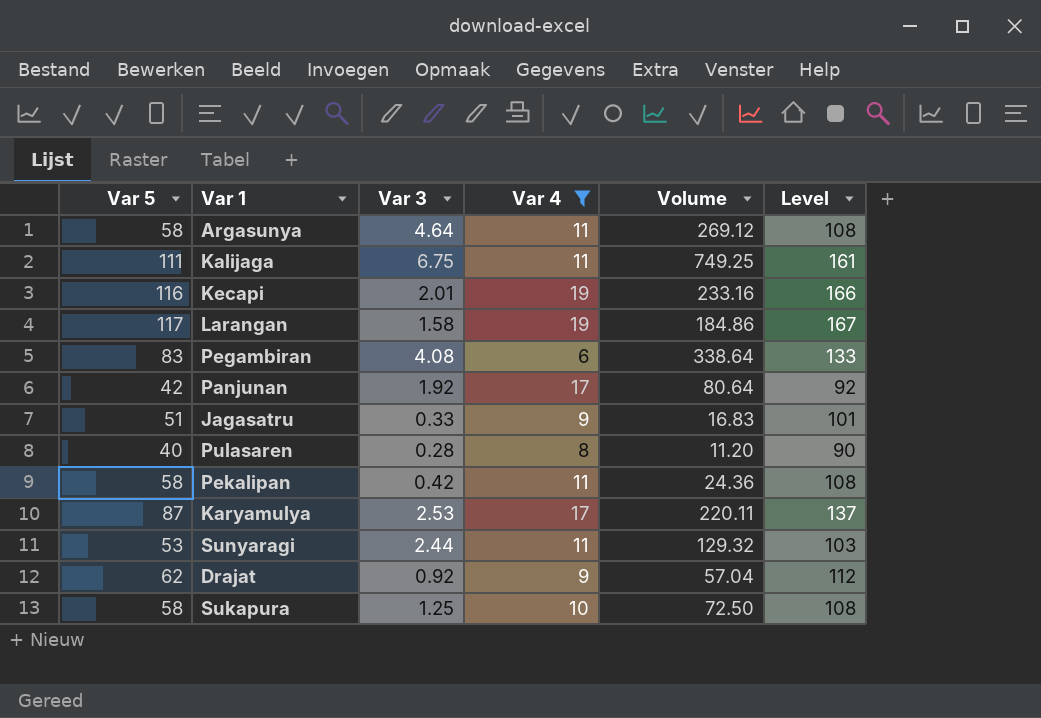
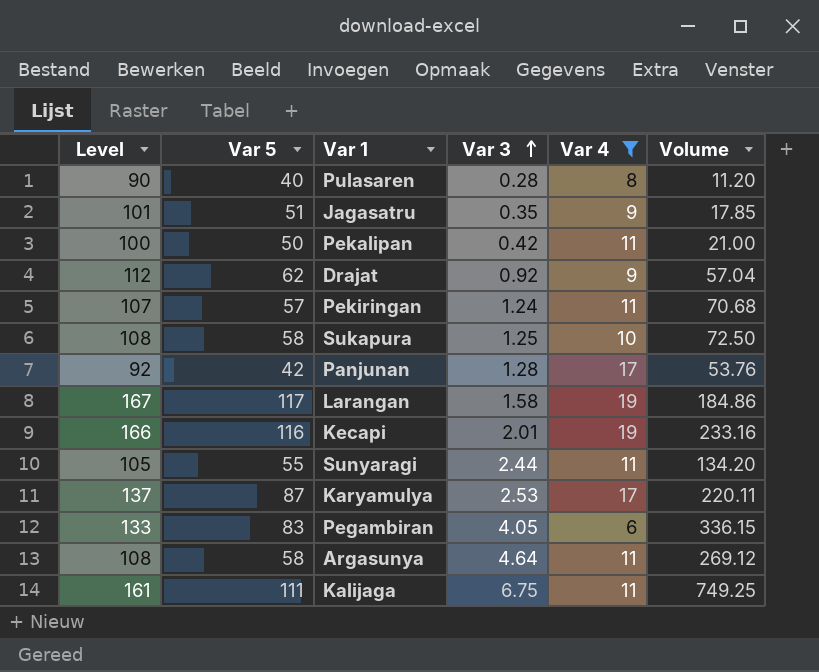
row order: none -> Var 3 ascending
column Level | position: 6 -> 1
Jagasatru | Var 3: 0.33 -> 0.35
Jagasatru | Volume: 16.83 -> 17.85
Pekalipan | Level: 108 -> 100
Pekalipan | Var 5: 58 -> 50
Pekalipan | Volume: 24.36 -> 21.00
row Pekiringan: none -> 107 | 57 | 1.24 | 11 | 70.68
Panjunan | Var 3: 1.92 -> 1.28
Panjunan | Volume: 80.64 -> 53.76
Sunyaragi | Level: 103 -> 105
Sunyaragi | Var 5: 53 -> 55
Sunyaragi | Volume: 129.32 -> 134.20
Pegambiran | Var 3: 4.08 -> 4.05
Pegambiran | Volume: 338.64 -> 336.15

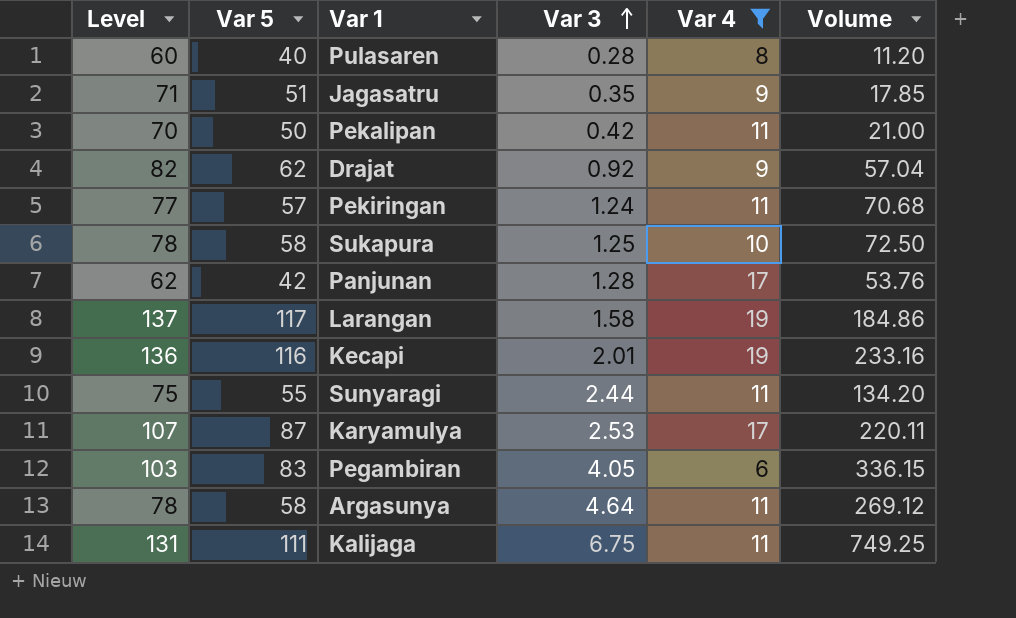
column Level | formula: [Var 5] + 50 -> [Var 5] + 20

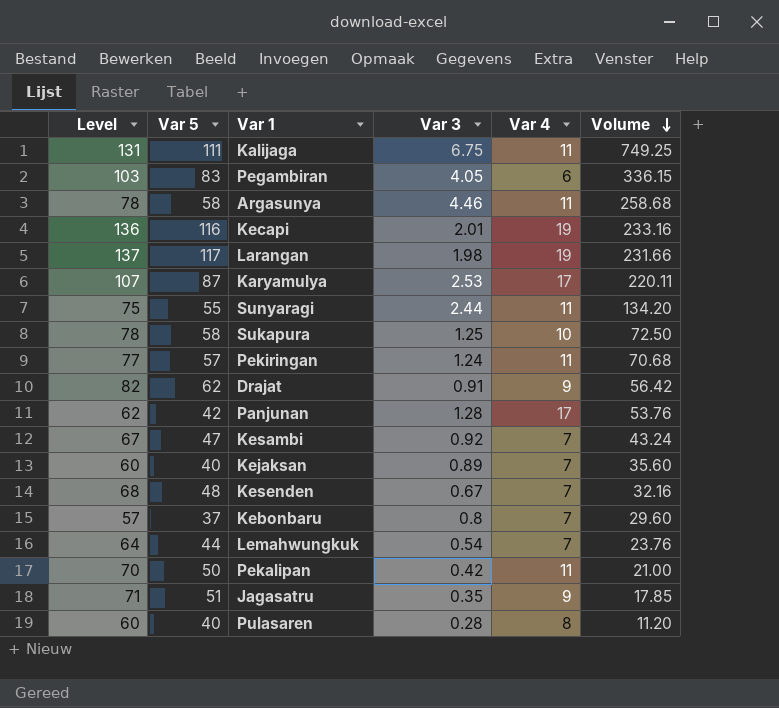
filter: Var 4 != 7 -> none
row order: Var 3 ascending -> Volume descending
Argasunya | Var 3: 4.64 -> 4.46
Argasunya | Volume: 269.12 -> 258.68
Larangan | Var 3: 1.58 -> 1.98
Larangan | Volume: 184.86 -> 231.66
Drajat | Var 3: 0.92 -> 0.91
Drajat | Volume: 57.04 -> 56.42

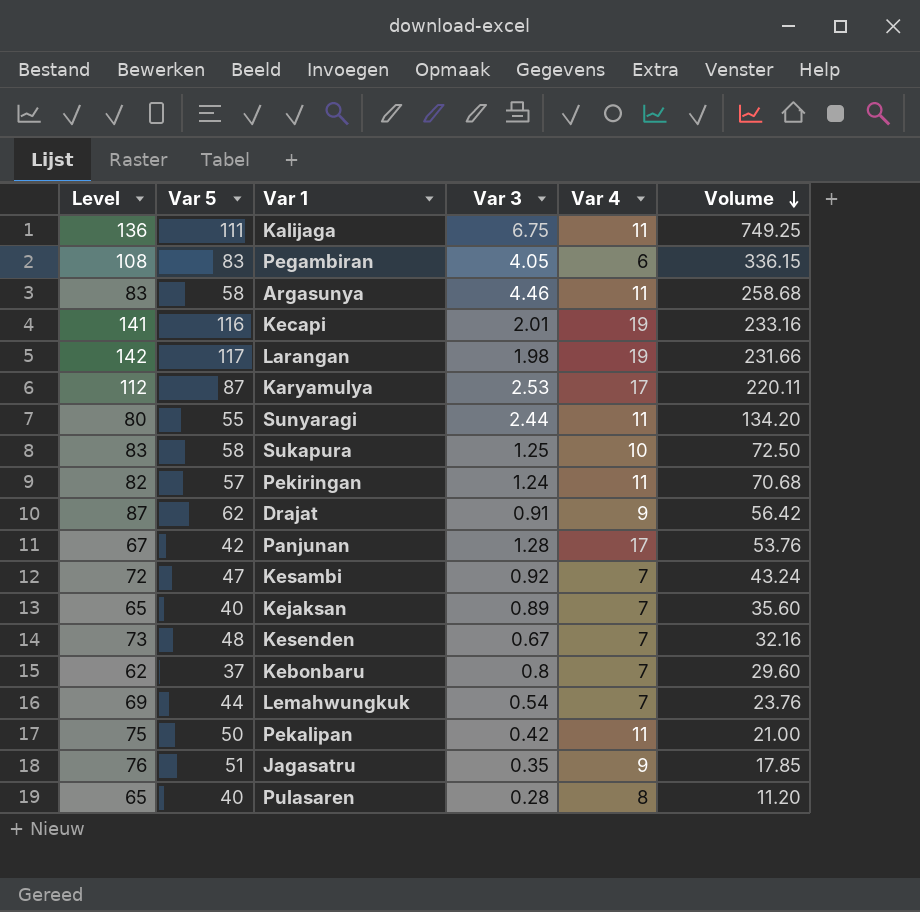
column Level | formula: [Var 5] + 20 -> [Var 5] + 25

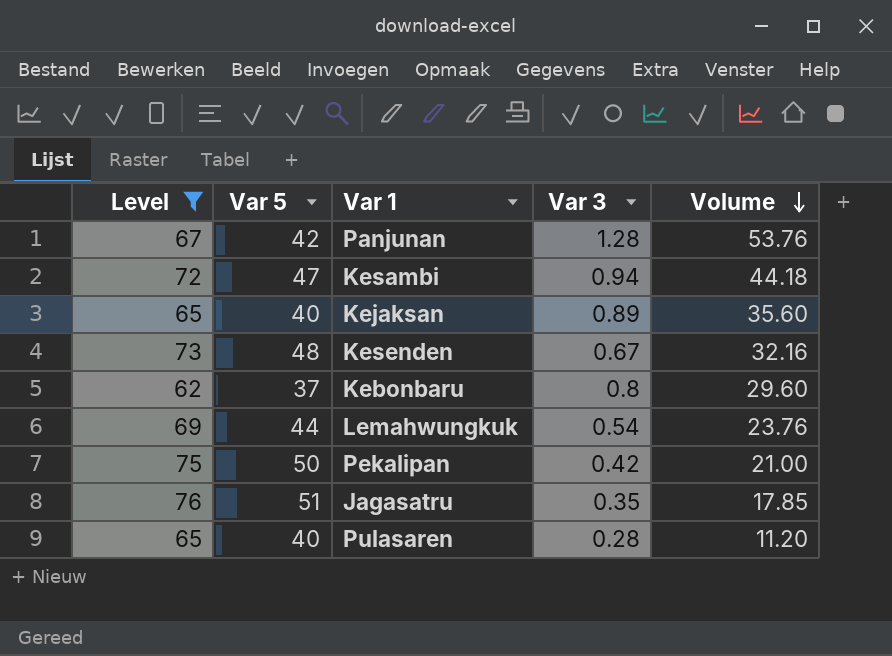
filter: none -> Level <= 76
column Var 4 | position: 5 -> none
Kesambi | Var 3: 0.92 -> 0.94
Kesambi | Volume: 43.24 -> 44.18

